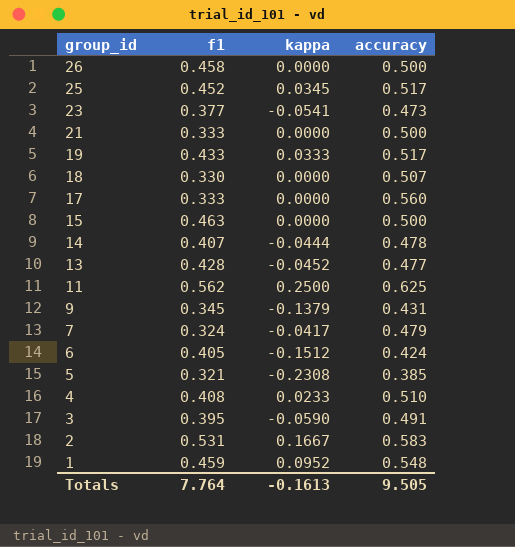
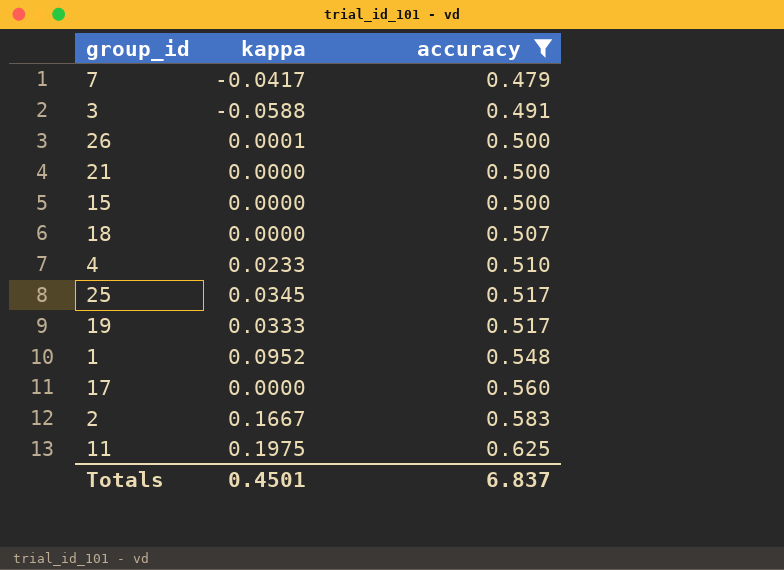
filter: none -> accuracy >= 0.479
row order: group_id descending -> accuracy ascending
column f1 | position: 2 -> none
3 | kappa: -0.0590 -> -0.0588
26 | kappa: 0.0000 -> 0.0001
11 | kappa: 0.2500 -> 0.1975
Totals | kappa: -0.1613 -> 0.4501
Totals | accuracy: 9.505 -> 6.837

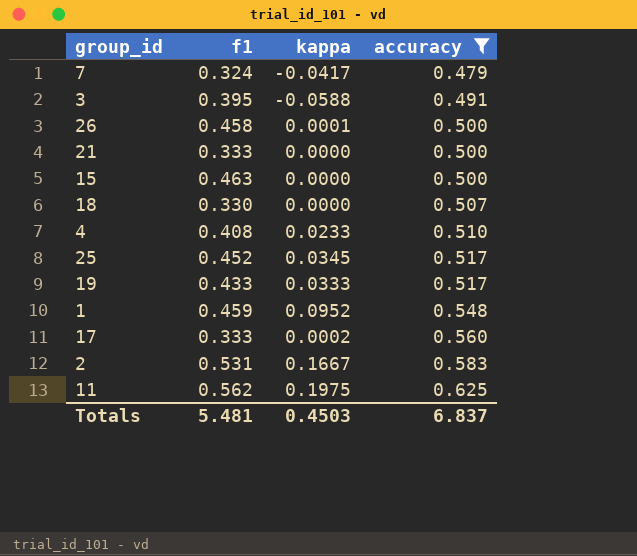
column f1 | position: none -> 2
17 | kappa: 0.0000 -> 0.0002
Totals | kappa: 0.4501 -> 0.4503

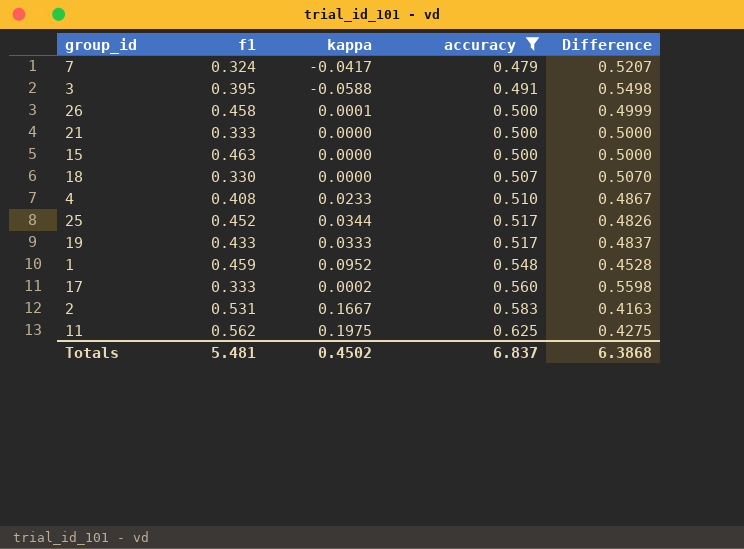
column Difference | formula: none -> [accuracy] - [kappa]
25 | kappa: 0.0345 -> 0.0344
Totals | kappa: 0.4503 -> 0.4502

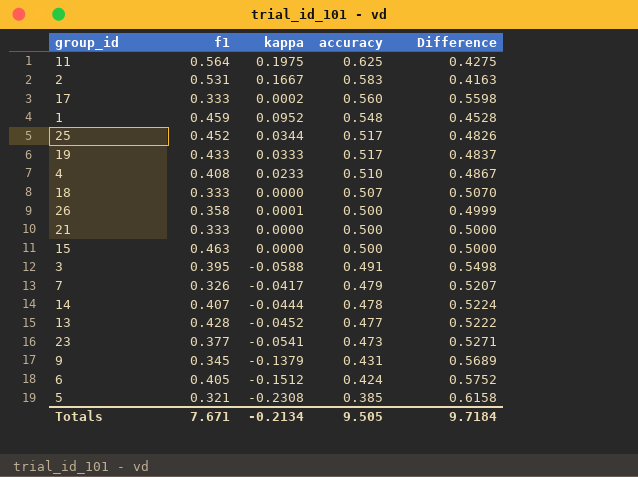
filter: accuracy >= 0.479 -> none
row order: accuracy ascending -> accuracy descending
11 | f1: 0.562 -> 0.564
18 | f1: 0.330 -> 0.333
26 | f1: 0.458 -> 0.358
7 | f1: 0.324 -> 0.326
Totals | f1: 5.481 -> 7.671
Totals | kappa: 0.4502 -> -0.2134
Totals | accuracy: 6.837 -> 9.505
Totals | Difference: 6.3868 -> 9.7184

